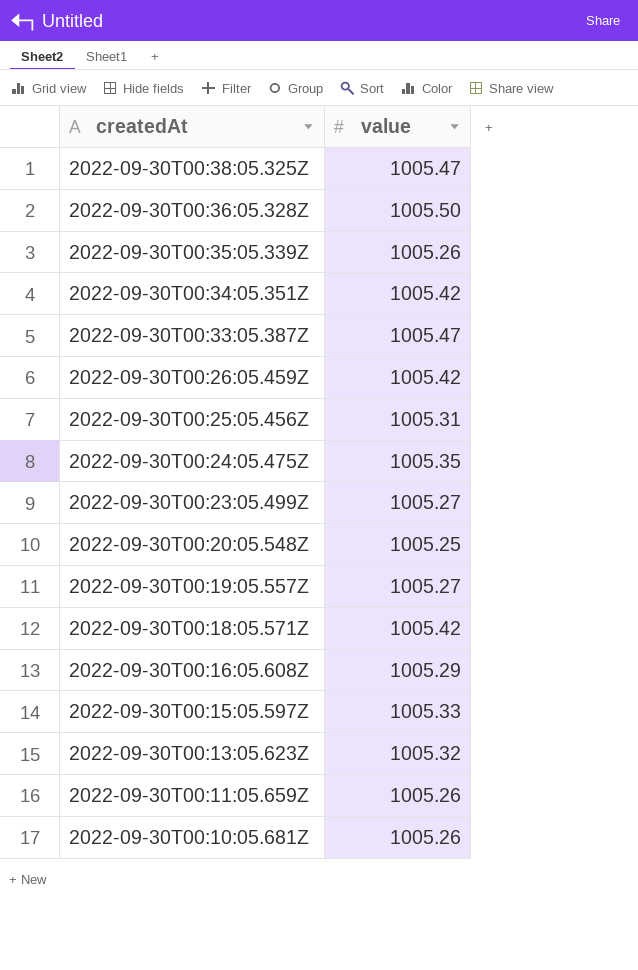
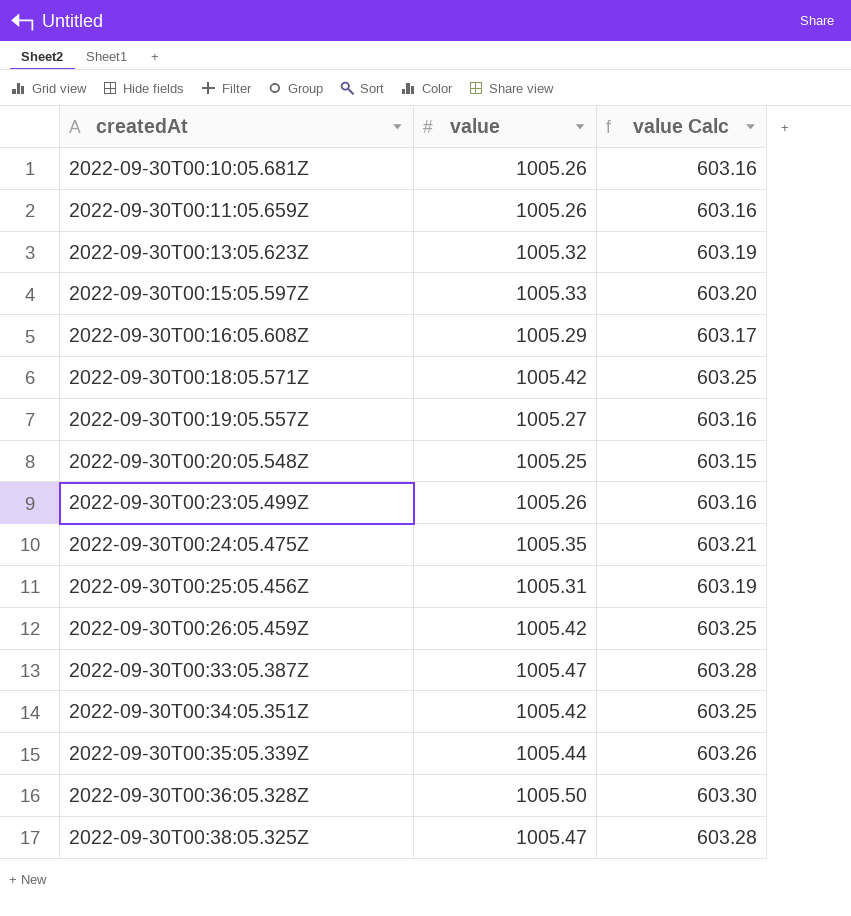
row order: createdAt descending -> createdAt ascending
column value Calc | formula: none -> [value] * 0.6
2022-09-30T00:23:05.499Z | value: 1005.27 -> 1005.26
2022-09-30T00:35:05.339Z | value: 1005.26 -> 1005.44

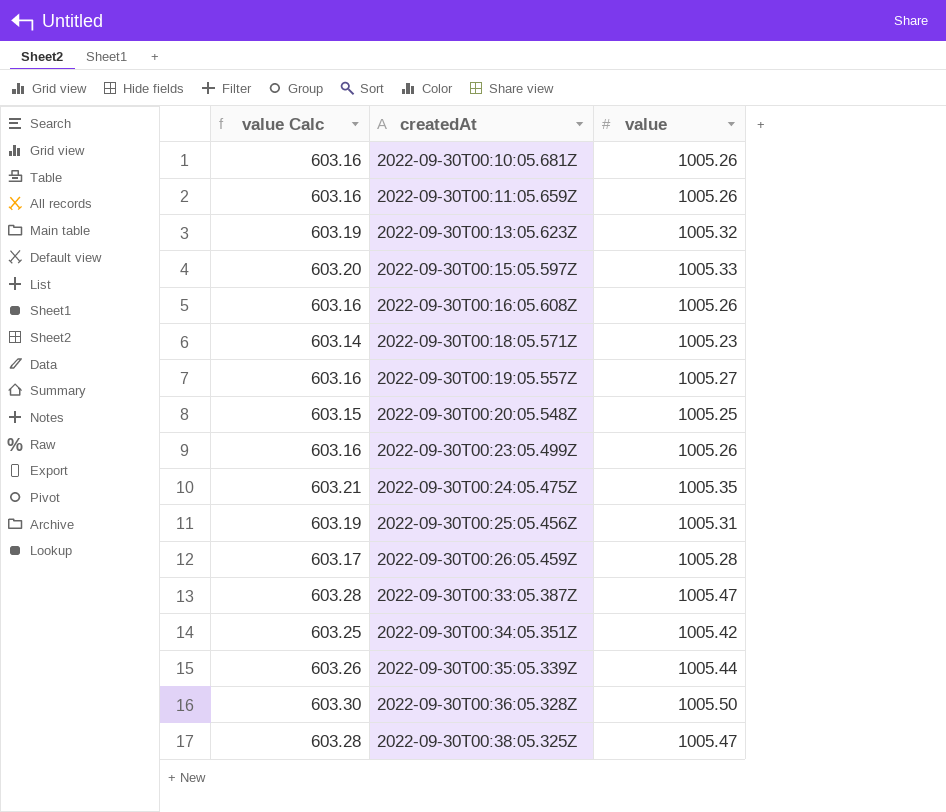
column value Calc | position: 3 -> 1
2022-09-30T00:16:05.608Z | value Calc: 603.17 -> 603.16
2022-09-30T00:16:05.608Z | value: 1005.29 -> 1005.26
2022-09-30T00:18:05.571Z | value Calc: 603.25 -> 603.14
2022-09-30T00:18:05.571Z | value: 1005.42 -> 1005.23
2022-09-30T00:26:05.459Z | value Calc: 603.25 -> 603.17
2022-09-30T00:26:05.459Z | value: 1005.42 -> 1005.28

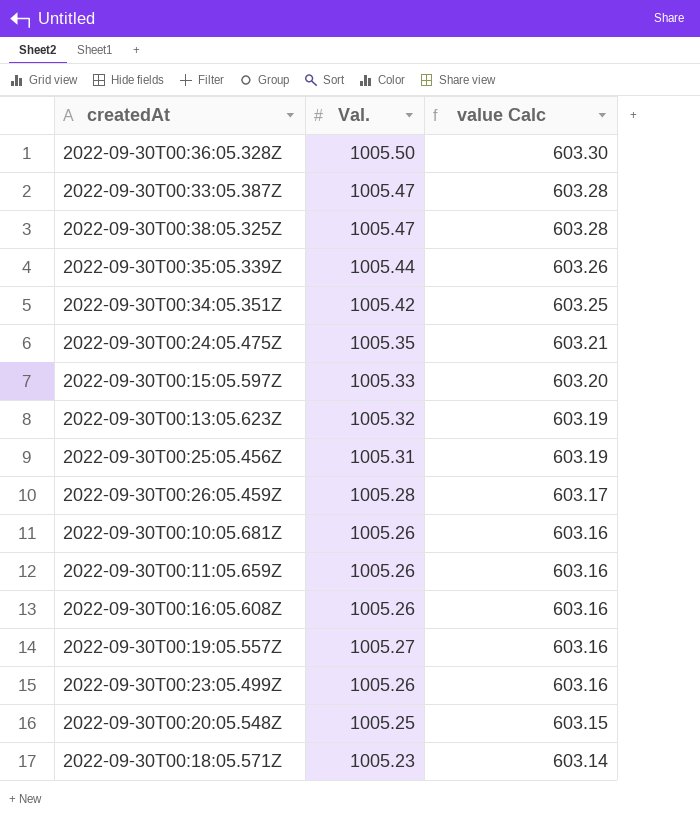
row order: createdAt ascending -> value Calc descending
column name: value -> Val.
column value Calc | position: 1 -> 3

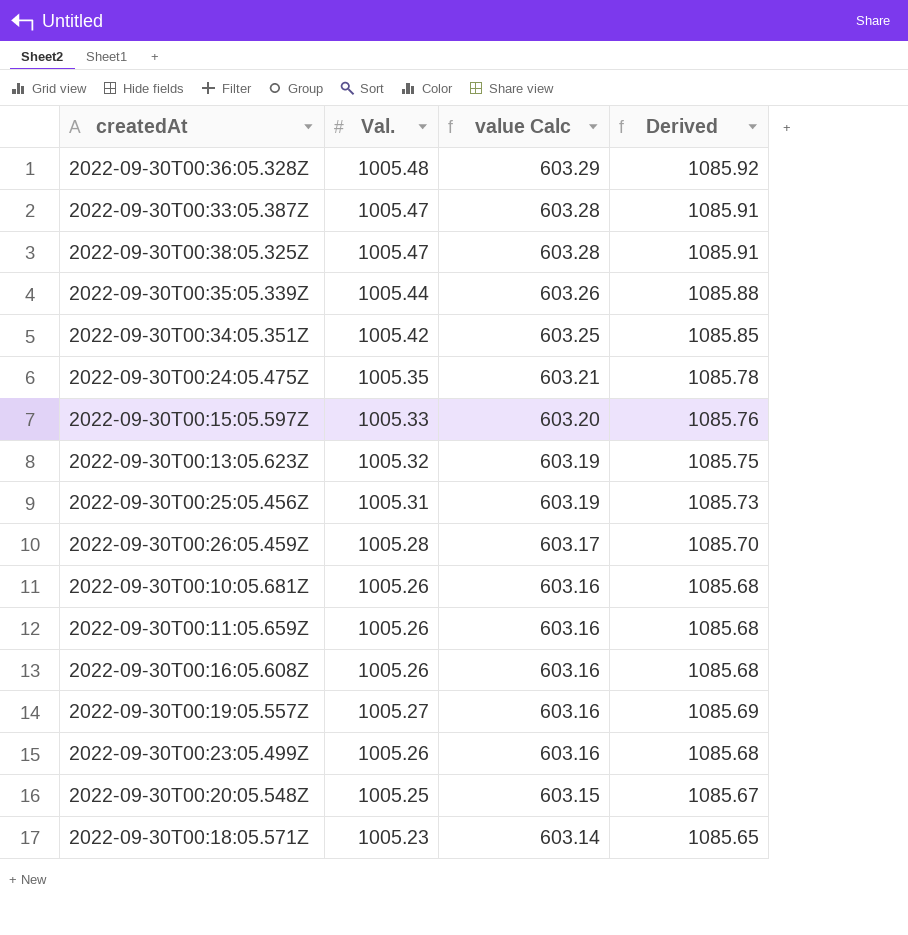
column Derived | formula: none -> [Val.] * 1.08
2022-09-30T00:36:05.328Z | Val.: 1005.50 -> 1005.48
2022-09-30T00:36:05.328Z | value Calc: 603.30 -> 603.29

